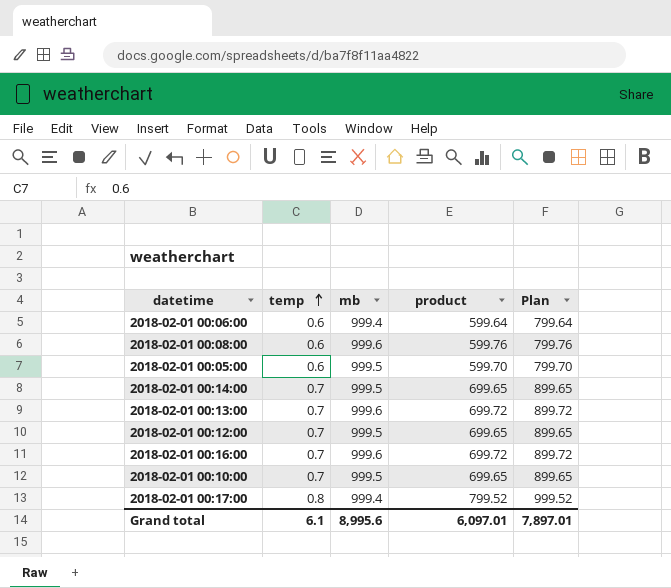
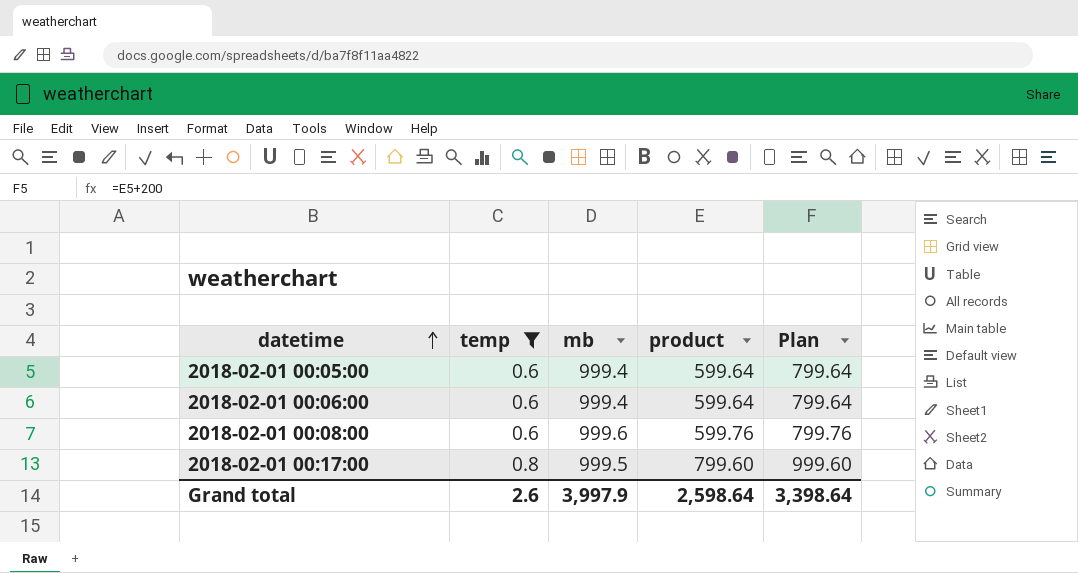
filter: none -> temp != 0.7
row order: temp ascending -> datetime ascending
2018-02-01 00:05:00 | mb: 999.5 -> 999.4
2018-02-01 00:05:00 | product: 599.70 -> 599.64
2018-02-01 00:05:00 | Plan: 799.70 -> 799.64
2018-02-01 00:17:00 | mb: 999.4 -> 999.5
2018-02-01 00:17:00 | product: 799.52 -> 799.60
2018-02-01 00:17:00 | Plan: 999.52 -> 999.60
Grand total | temp: 6.1 -> 2.6
Grand total | mb: 8,995.6 -> 3,997.9
Grand total | product: 6,097.01 -> 2,598.64
Grand total | Plan: 7,897.01 -> 3,398.64

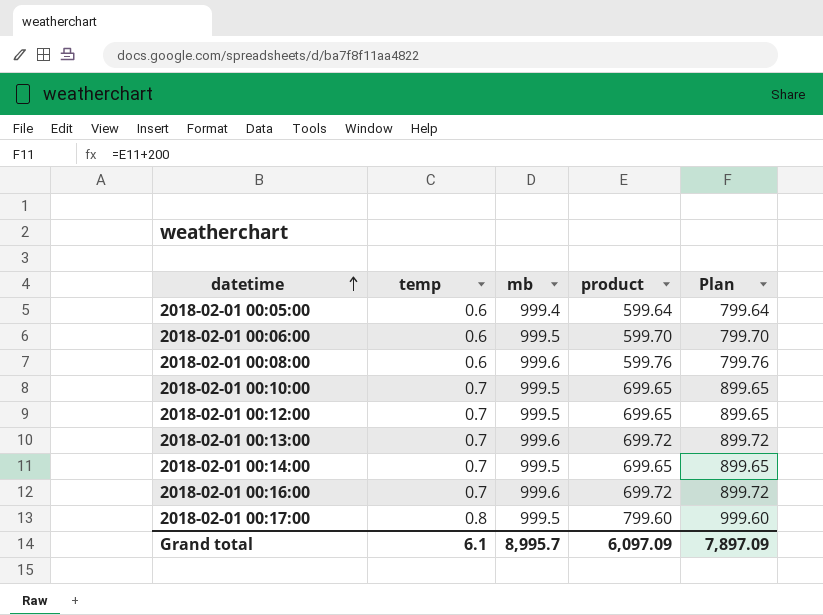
filter: temp != 0.7 -> none
2018-02-01 00:06:00 | mb: 999.4 -> 999.5
2018-02-01 00:06:00 | product: 599.64 -> 599.70
2018-02-01 00:06:00 | Plan: 799.64 -> 799.70
Grand total | temp: 2.6 -> 6.1
Grand total | mb: 3,997.9 -> 8,995.7
Grand total | product: 2,598.64 -> 6,097.09
Grand total | Plan: 3,398.64 -> 7,897.09

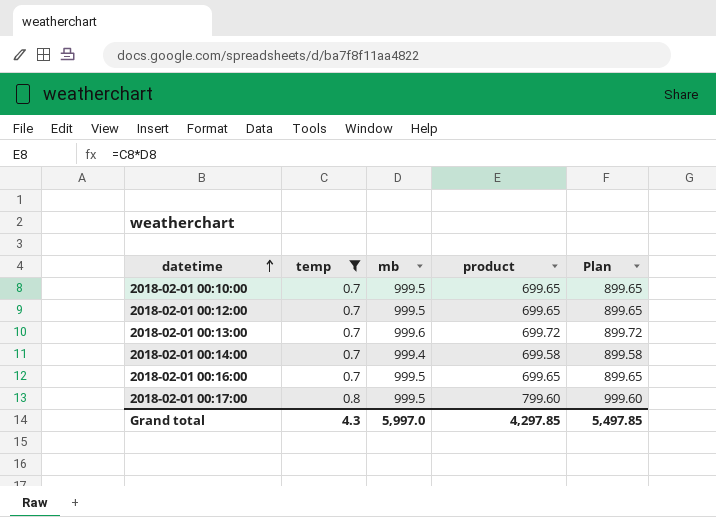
filter: none -> temp != 0.6
2018-02-01 00:14:00 | mb: 999.5 -> 999.4
2018-02-01 00:14:00 | product: 699.65 -> 699.58
2018-02-01 00:14:00 | Plan: 899.65 -> 899.58
2018-02-01 00:16:00 | mb: 999.6 -> 999.5
2018-02-01 00:16:00 | product: 699.72 -> 699.65
2018-02-01 00:16:00 | Plan: 899.72 -> 899.65
Grand total | temp: 6.1 -> 4.3
Grand total | mb: 8,995.7 -> 5,997.0
Grand total | product: 6,097.09 -> 4,297.85
Grand total | Plan: 7,897.09 -> 5,497.85

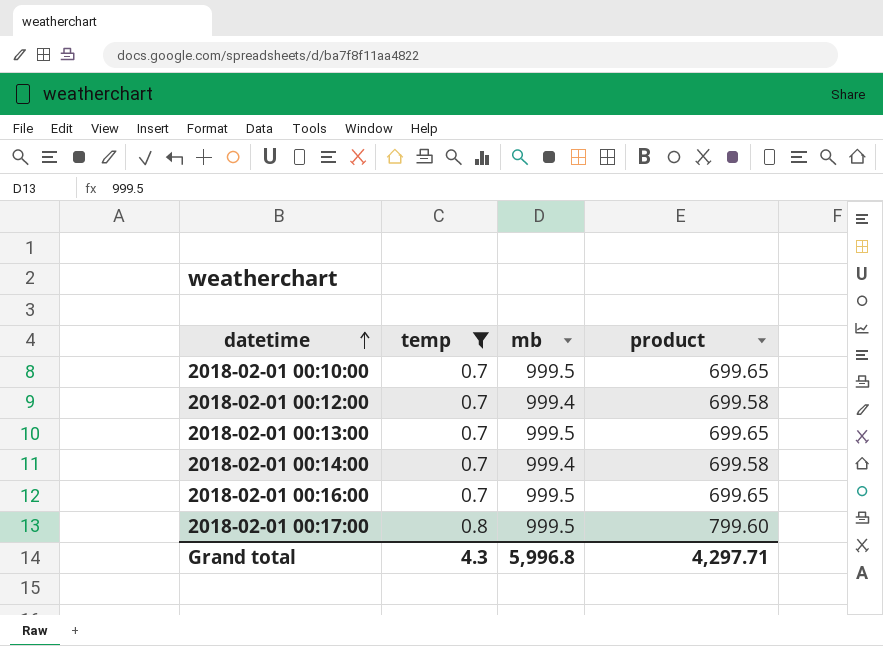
column Plan | formula: [product] + 200 -> none
2018-02-01 00:12:00 | mb: 999.5 -> 999.4
2018-02-01 00:12:00 | product: 699.65 -> 699.58
2018-02-01 00:13:00 | mb: 999.6 -> 999.5
2018-02-01 00:13:00 | product: 699.72 -> 699.65
Grand total | mb: 5,997.0 -> 5,996.8
Grand total | product: 4,297.85 -> 4,297.71

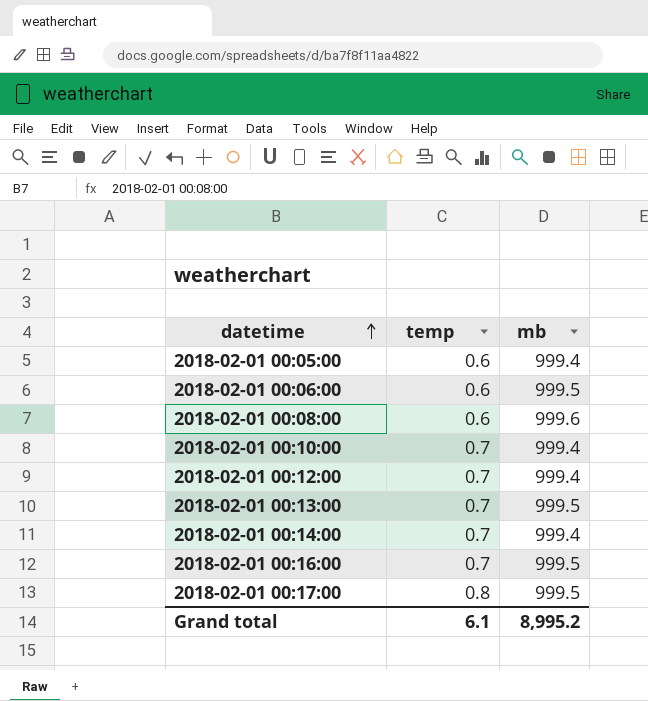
filter: temp != 0.6 -> none
column product | formula: [temp] * [mb] -> none
2018-02-01 00:10:00 | mb: 999.5 -> 999.4
Grand total | temp: 4.3 -> 6.1
Grand total | mb: 5,996.8 -> 8,995.2

